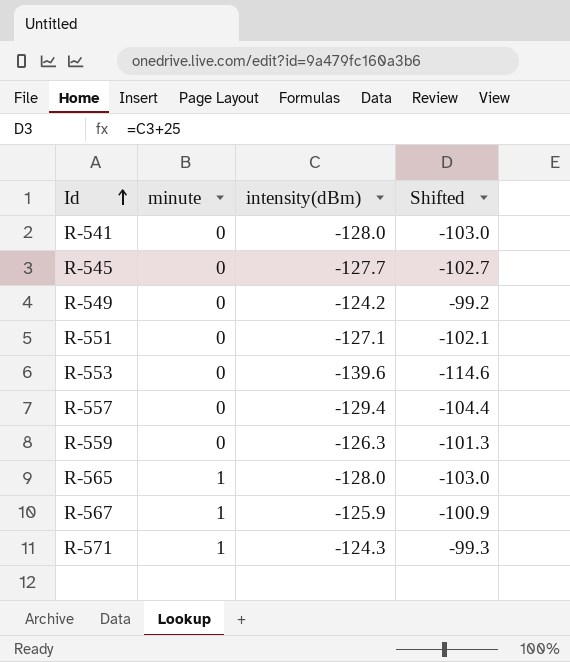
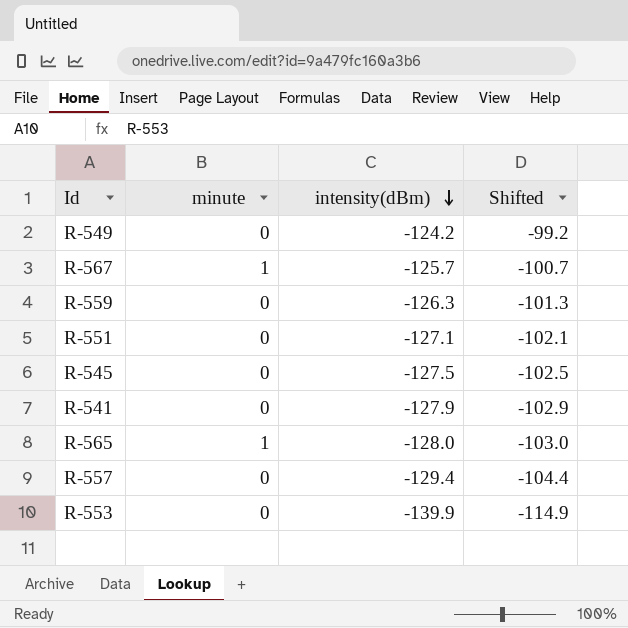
row order: Id ascending -> intensity(dBm) descending
row R-571: 1 | -124.3 | -99.3 -> none
R-567 | intensity(dBm): -125.9 -> -125.7
R-567 | Shifted: -100.9 -> -100.7
R-545 | intensity(dBm): -127.7 -> -127.5
R-545 | Shifted: -102.7 -> -102.5
R-541 | intensity(dBm): -128.0 -> -127.9
R-541 | Shifted: -103.0 -> -102.9
R-553 | intensity(dBm): -139.6 -> -139.9
R-553 | Shifted: -114.6 -> -114.9

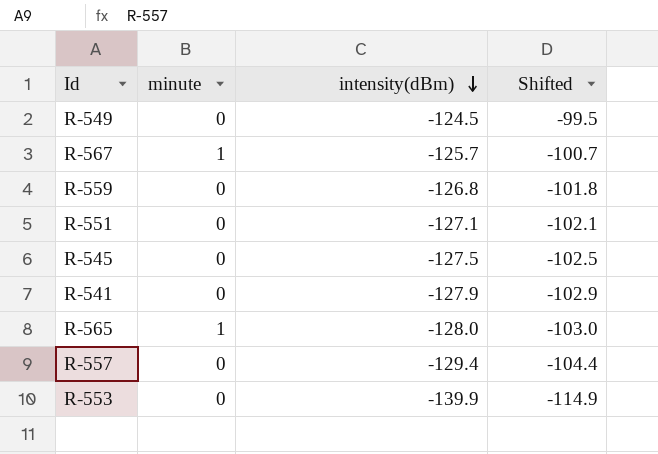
R-549 | intensity(dBm): -124.2 -> -124.5
R-549 | Shifted: -99.2 -> -99.5
R-559 | intensity(dBm): -126.3 -> -126.8
R-559 | Shifted: -101.3 -> -101.8

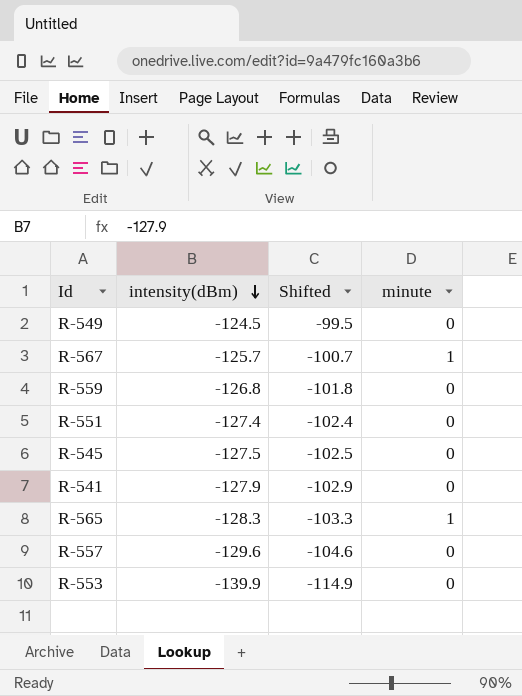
column minute | position: 2 -> 4
R-551 | intensity(dBm): -127.1 -> -127.4
R-551 | Shifted: -102.1 -> -102.4
R-565 | intensity(dBm): -128.0 -> -128.3
R-565 | Shifted: -103.0 -> -103.3
R-557 | intensity(dBm): -129.4 -> -129.6
R-557 | Shifted: -104.4 -> -104.6

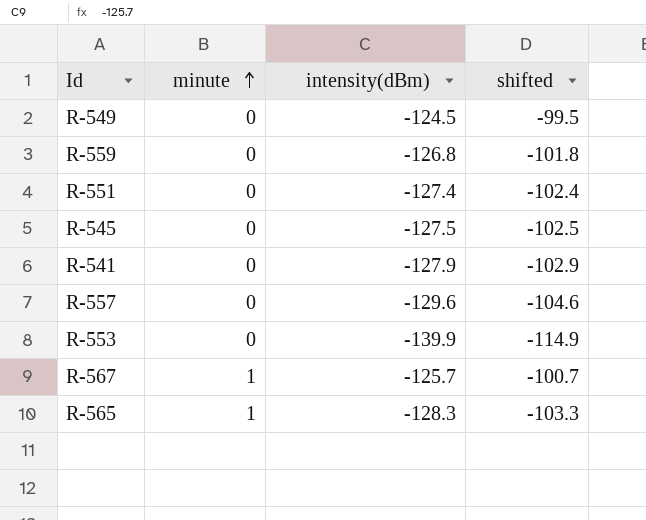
row order: intensity(dBm) descending -> minute ascending
column minute | position: 4 -> 2
column name: Shifted -> shifted

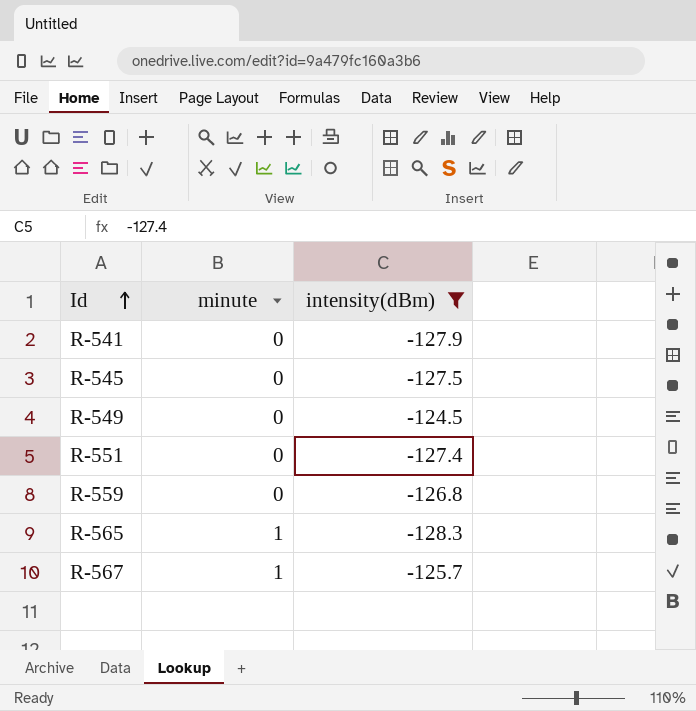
filter: none -> intensity(dBm) >= -128.3
row order: minute ascending -> Id ascending
column shifted | formula: [intensity(dBm)] + 25 -> none

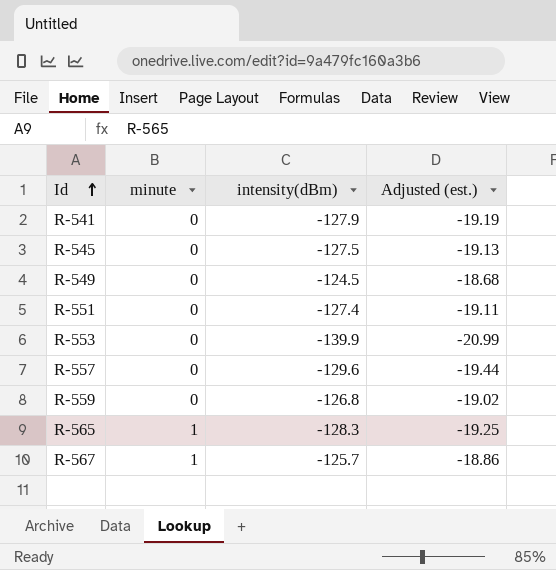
filter: intensity(dBm) >= -128.3 -> none
column Adjusted (est.) | formula: none -> [intensity(dBm)] * 0.15

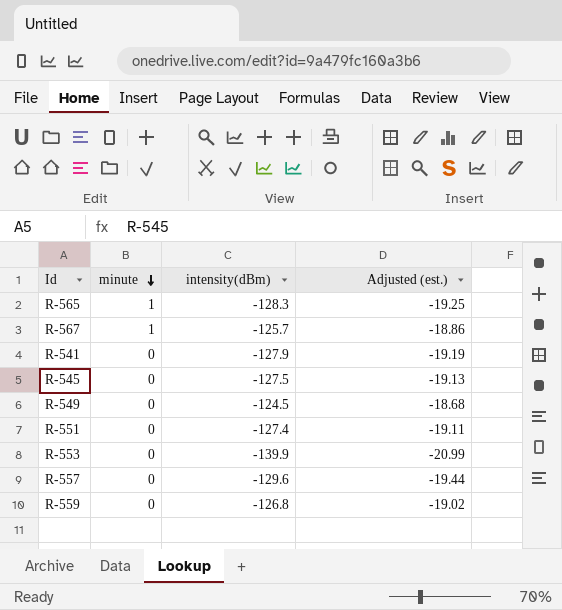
row order: Id ascending -> minute descending

